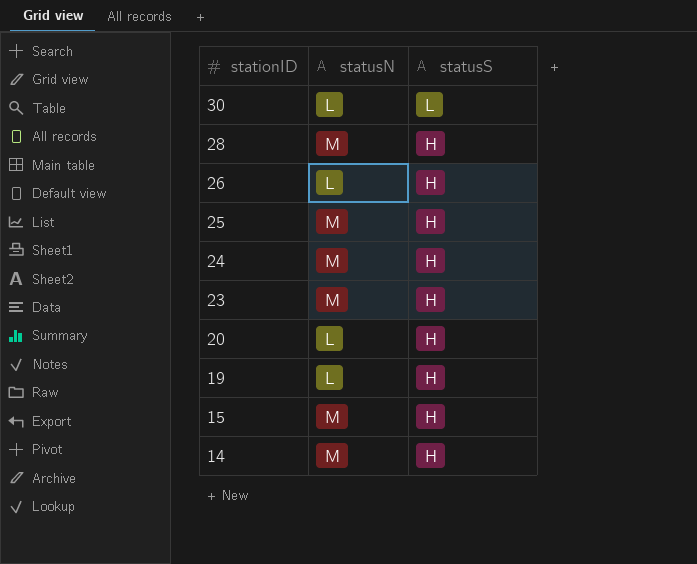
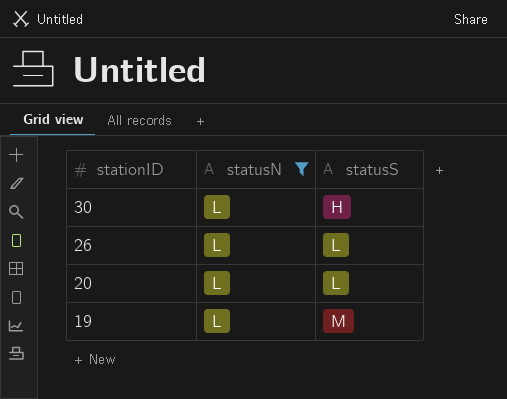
filter: none -> statusN = L
30 | statusS: L -> H
26 | statusS: H -> L
20 | statusS: H -> L
19 | statusS: H -> M

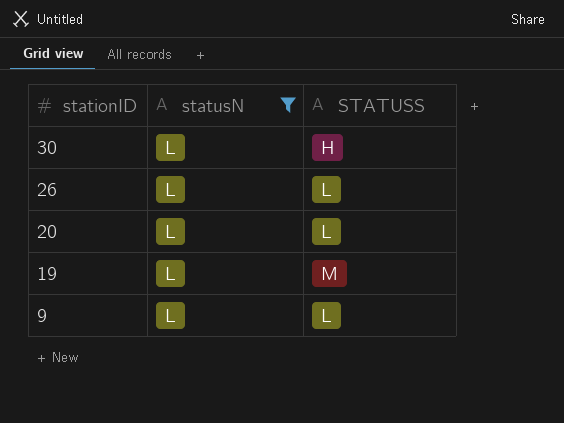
column name: statusS -> STATUSS
row 9: none -> L | L

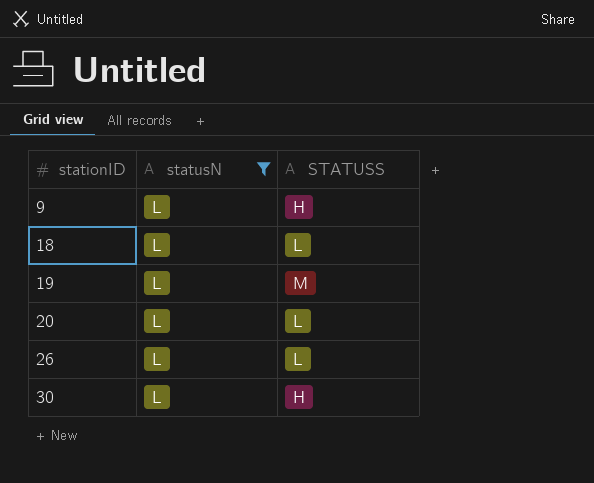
row order: stationID descending -> stationID ascending
9 | STATUSS: L -> H
row 18: none -> L | L

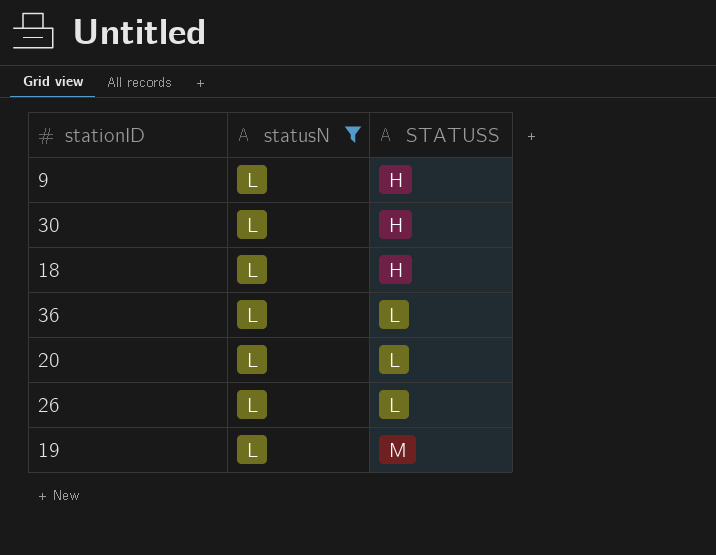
row order: stationID ascending -> STATUSS ascending
18 | STATUSS: L -> H
row 36: none -> L | L

